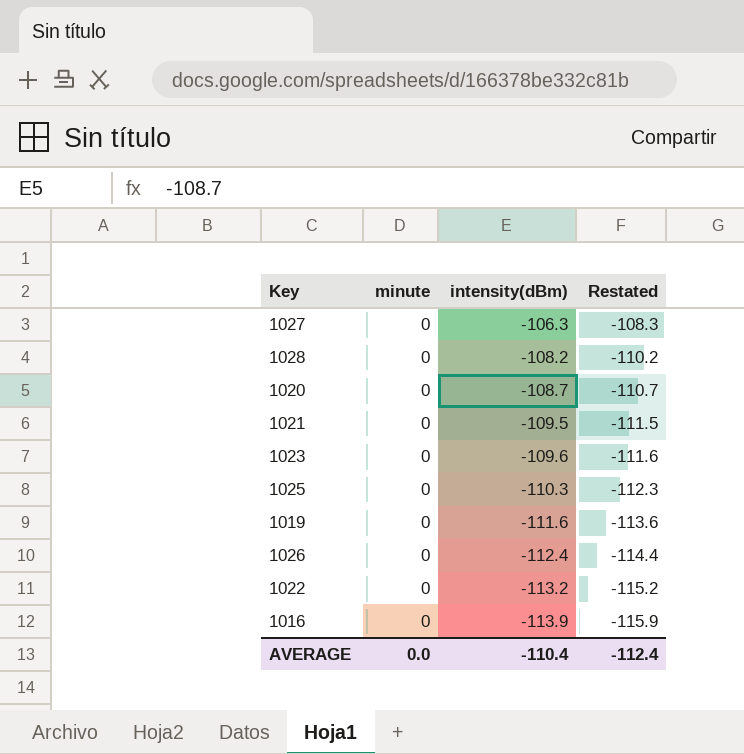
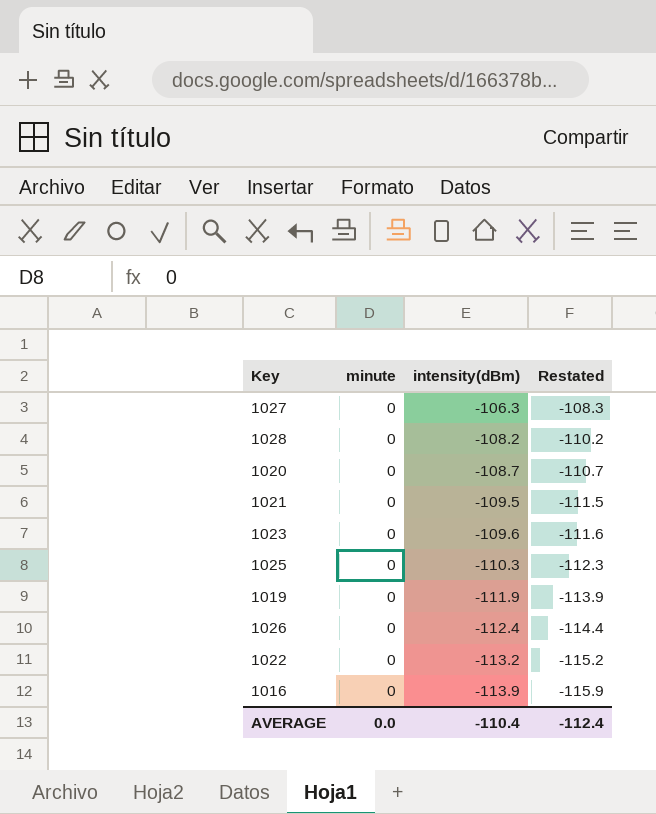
1019 | intensity(dBm): -111.6 -> -111.9
1019 | Restated: -113.6 -> -113.9

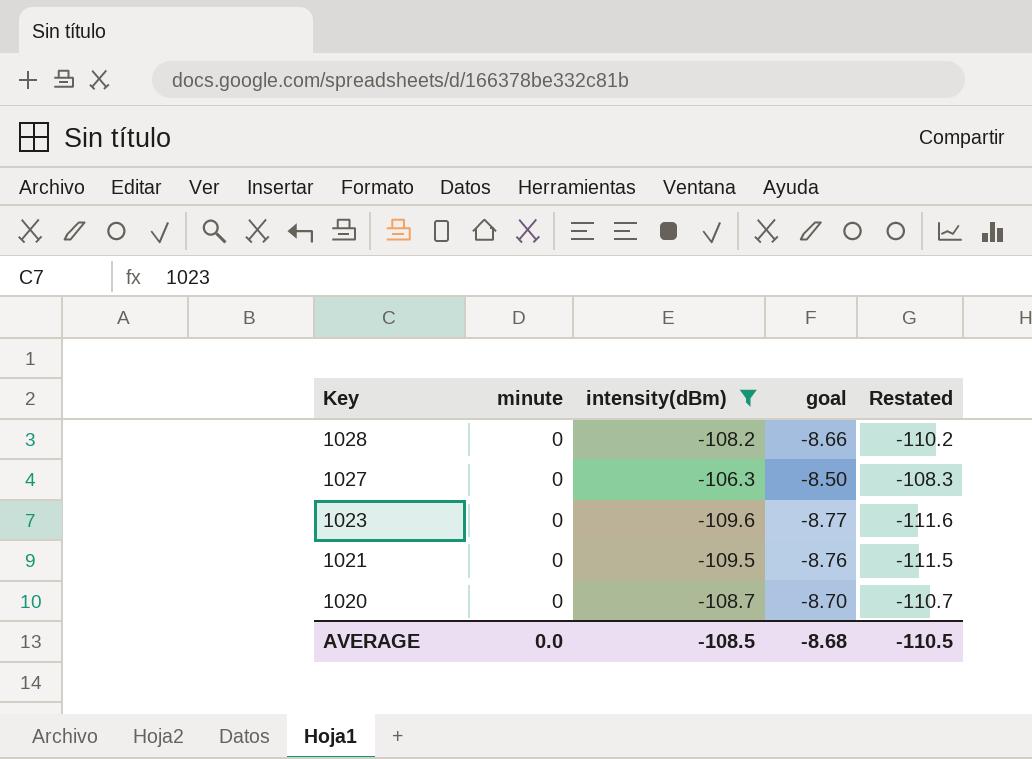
filter: none -> intensity(dBm) >= -109.6
row order: intensity(dBm) descending -> Key descending
column goal | formula: none -> [intensity(dBm)] * 0.08
AVERAGE | intensity(dBm): -110.4 -> -108.5
AVERAGE | Restated: -112.4 -> -110.5

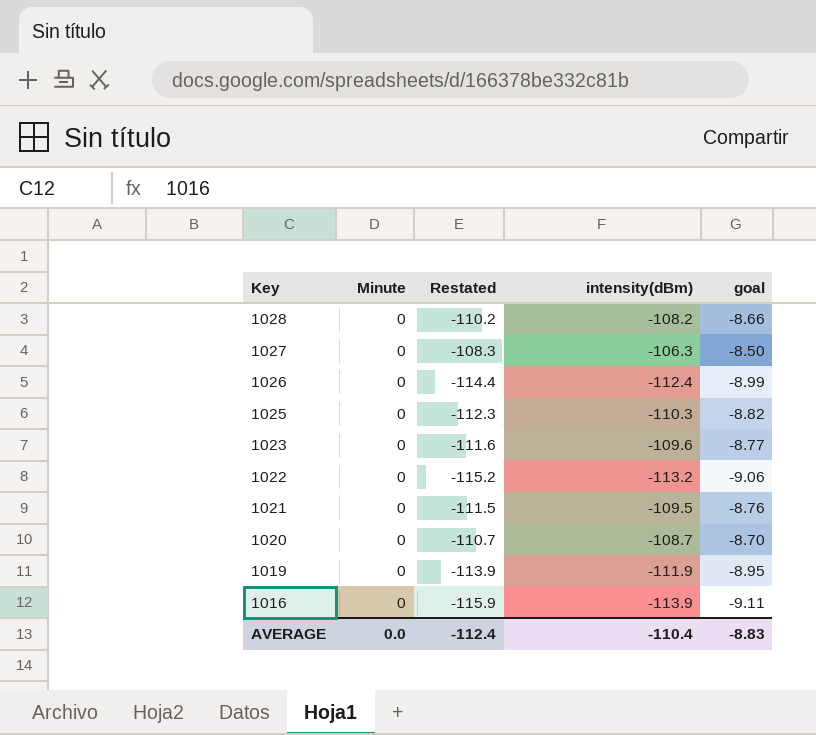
filter: intensity(dBm) >= -109.6 -> none
column name: minute -> Minute
column Restated | position: 5 -> 3
AVERAGE | Restated: -110.5 -> -112.4
AVERAGE | intensity(dBm): -108.5 -> -110.4
AVERAGE | goal: -8.68 -> -8.83

